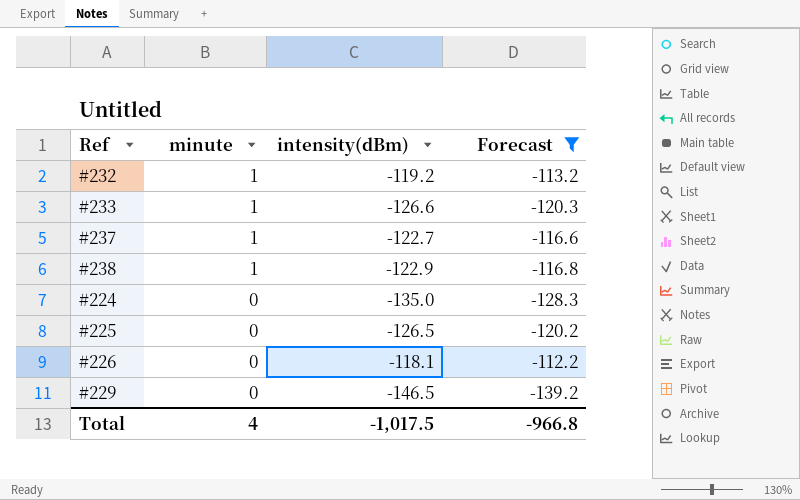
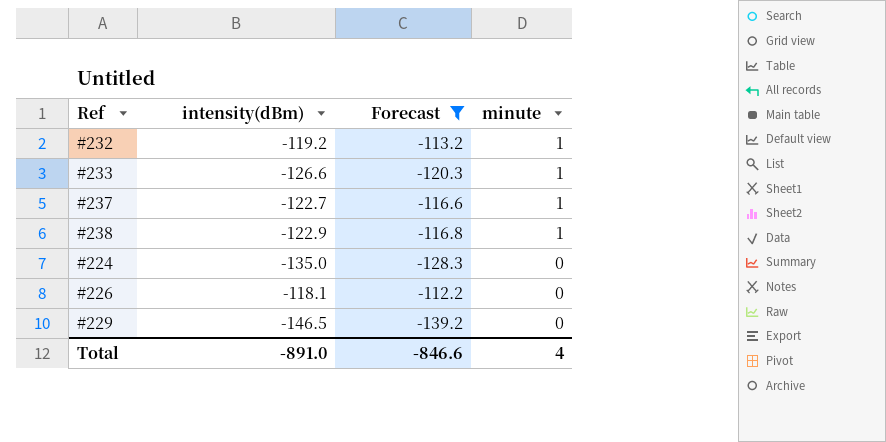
column minute | position: 2 -> 4
row #225: 0 | -126.5 | -120.2 -> none
Total | intensity(dBm): -1,017.5 -> -891.0
Total | Forecast: -966.8 -> -846.6

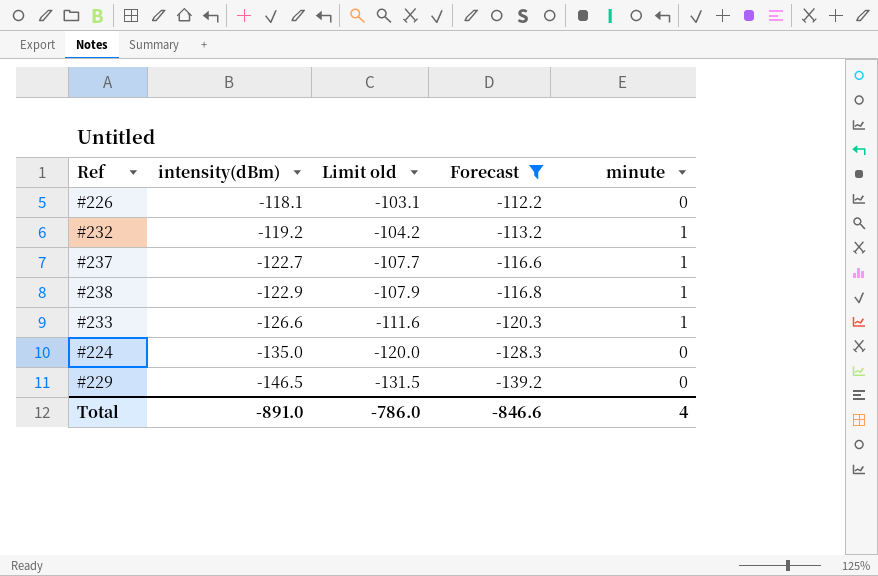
row order: minute descending -> intensity(dBm) descending
column Limit old | formula: none -> [intensity(dBm)] + 15

